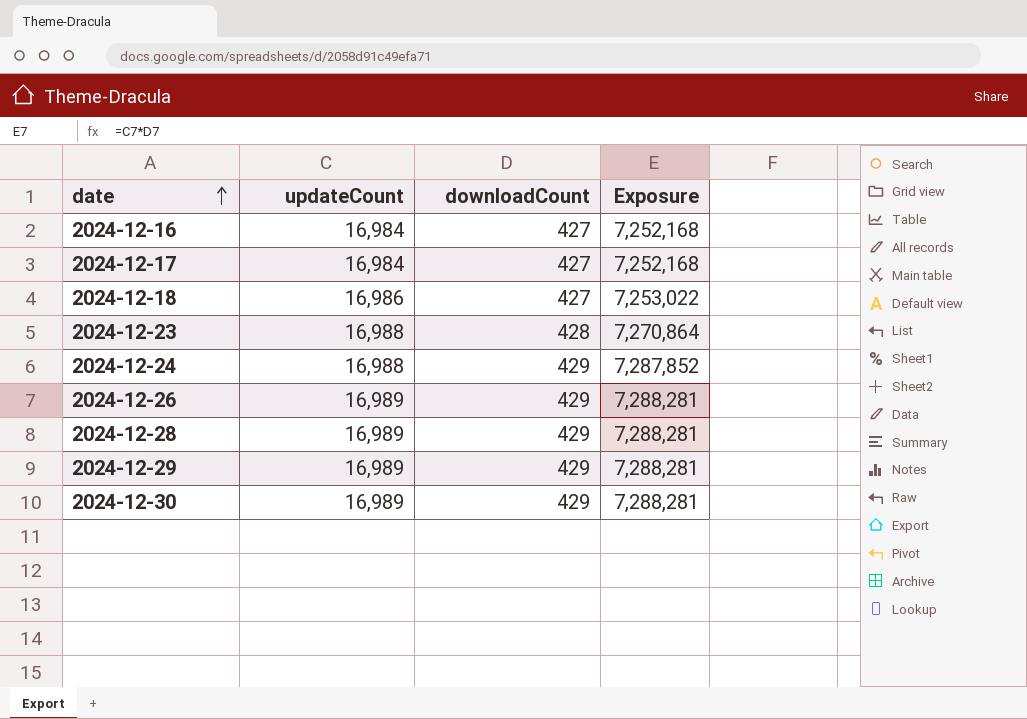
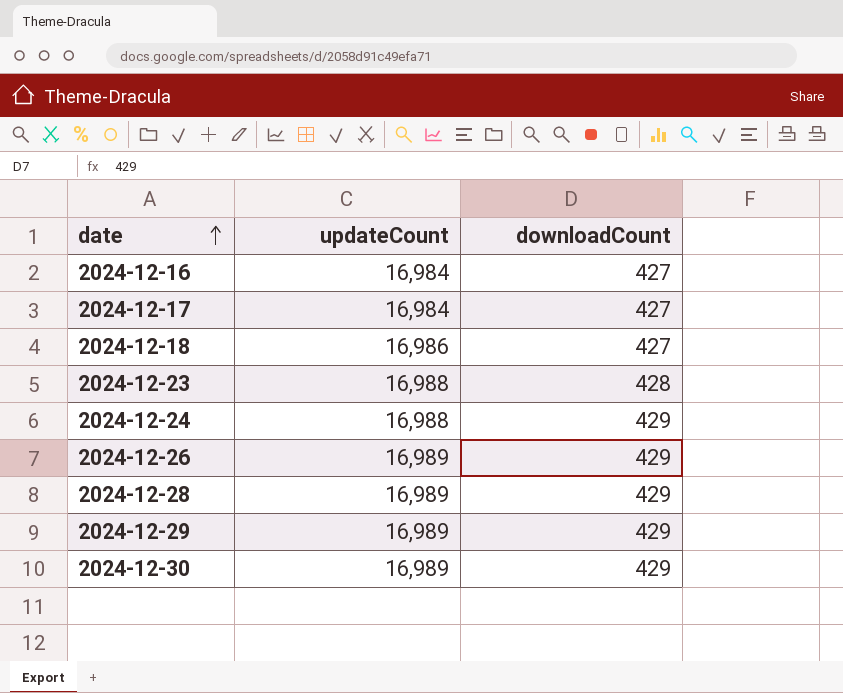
column Exposure | formula: [updateCount] * [downloadCount] -> none

